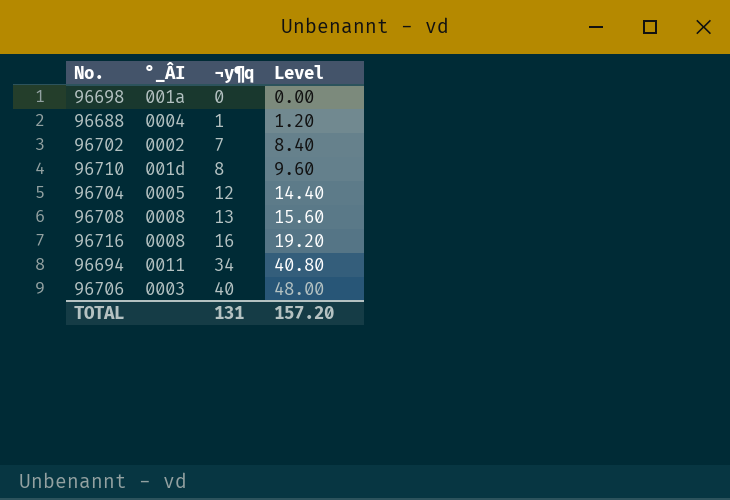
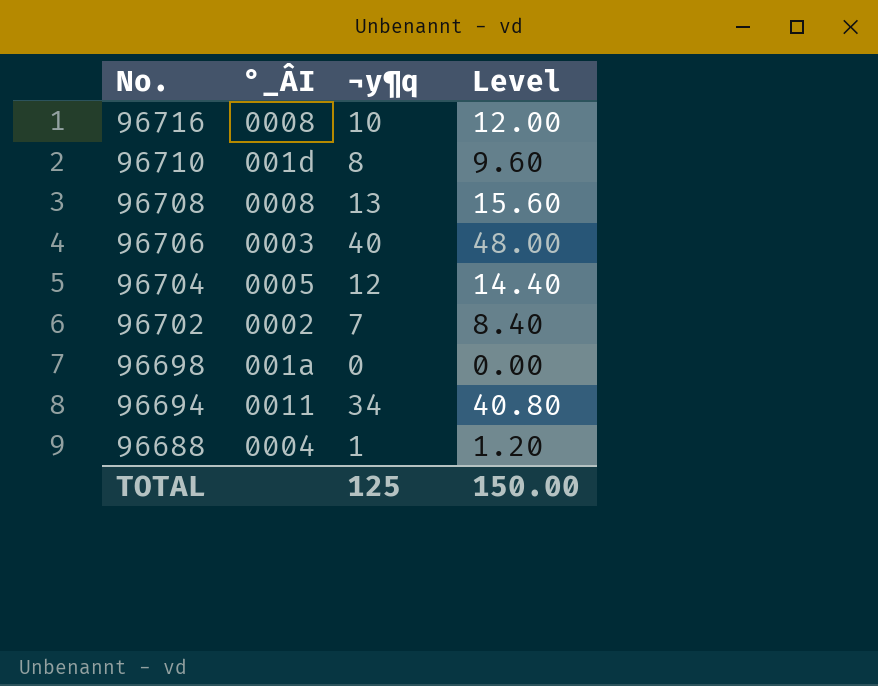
row order: ¬y¶q ascending -> No. descending
96716 | ¬y¶q: 16 -> 10
96716 | Level: 19.20 -> 12.00
TOTAL | ¬y¶q: 131 -> 125
TOTAL | Level: 157.20 -> 150.00

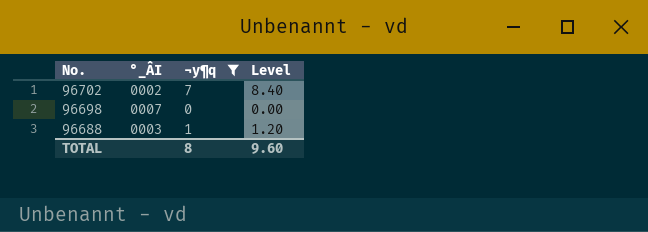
filter: none -> ¬y¶q <= 7
96698 | °_ÂI: 001a -> 0007
96688 | °_ÂI: 0004 -> 0003
TOTAL | ¬y¶q: 125 -> 8
TOTAL | Level: 150.00 -> 9.60

